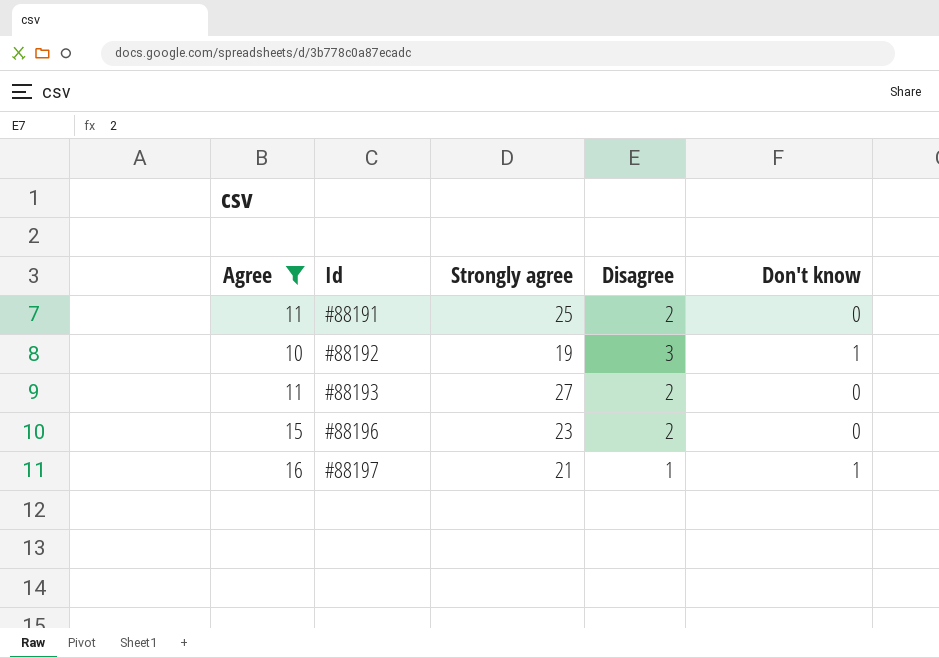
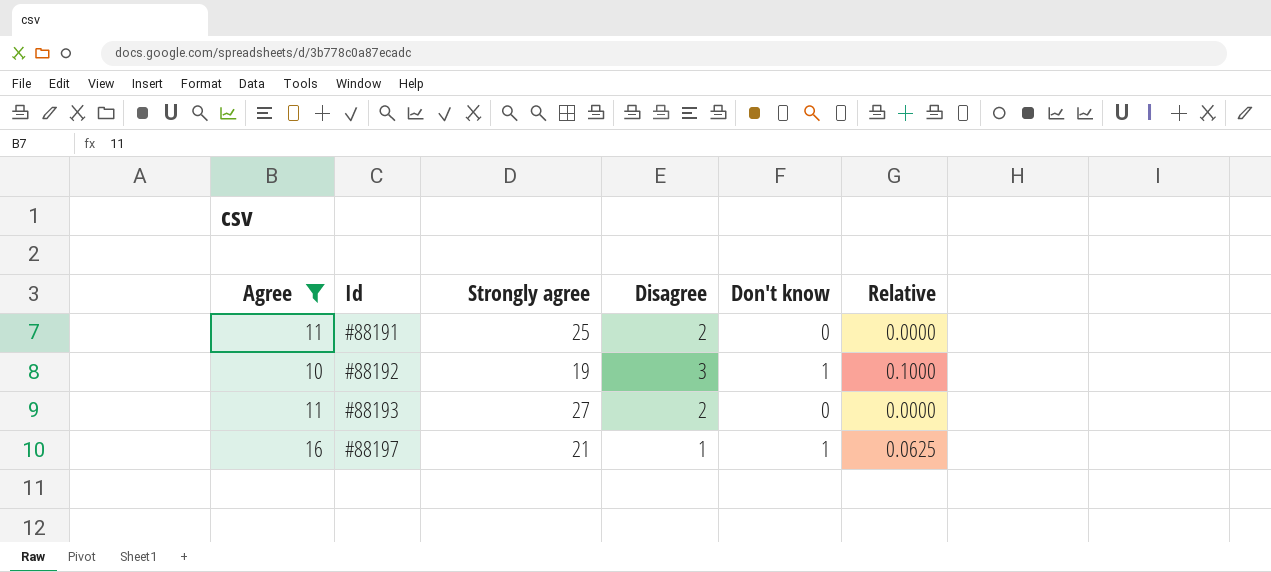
column Relative | formula: none -> [Don't know] / [Agree]
row #88196: 15 | 23 | 2 | 0 -> none

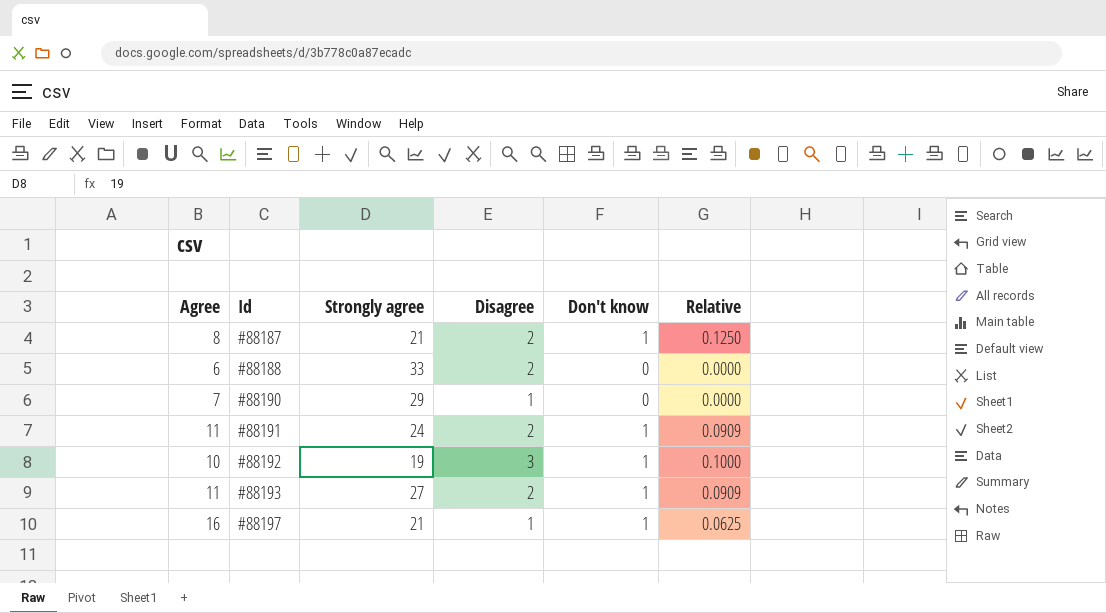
filter: Agree >= 10 -> none
#88191 | Strongly agree: 25 -> 24
#88191 | Don't know: 0 -> 1
#88191 | Relative: 0.0000 -> 0.0909
#88193 | Don't know: 0 -> 1
#88193 | Relative: 0.0000 -> 0.0909

